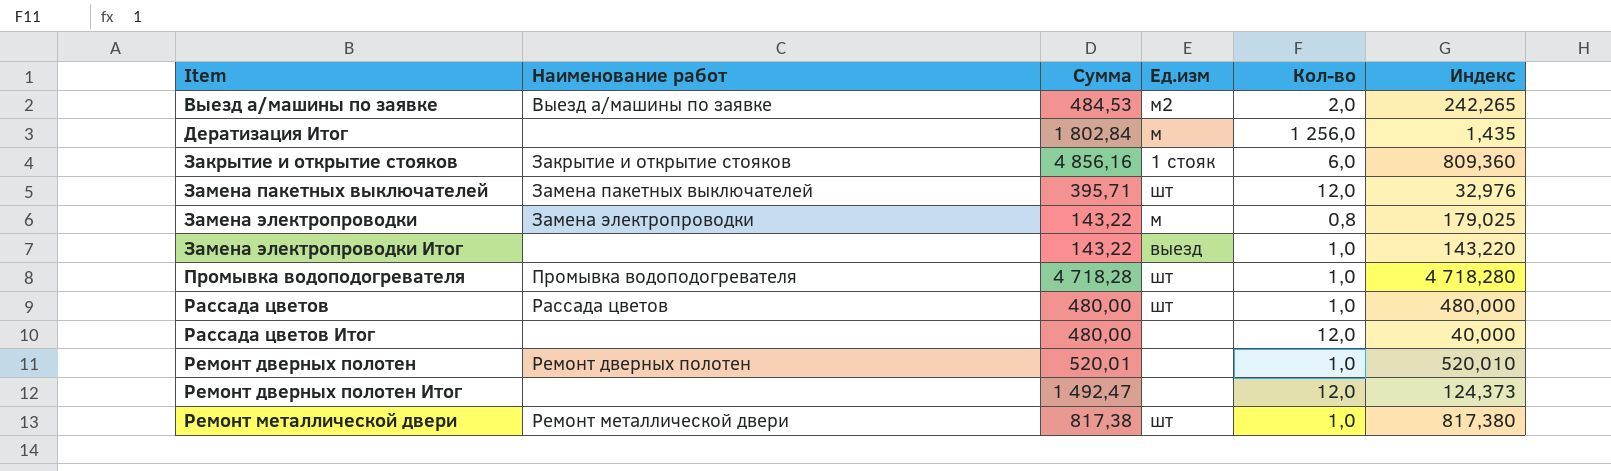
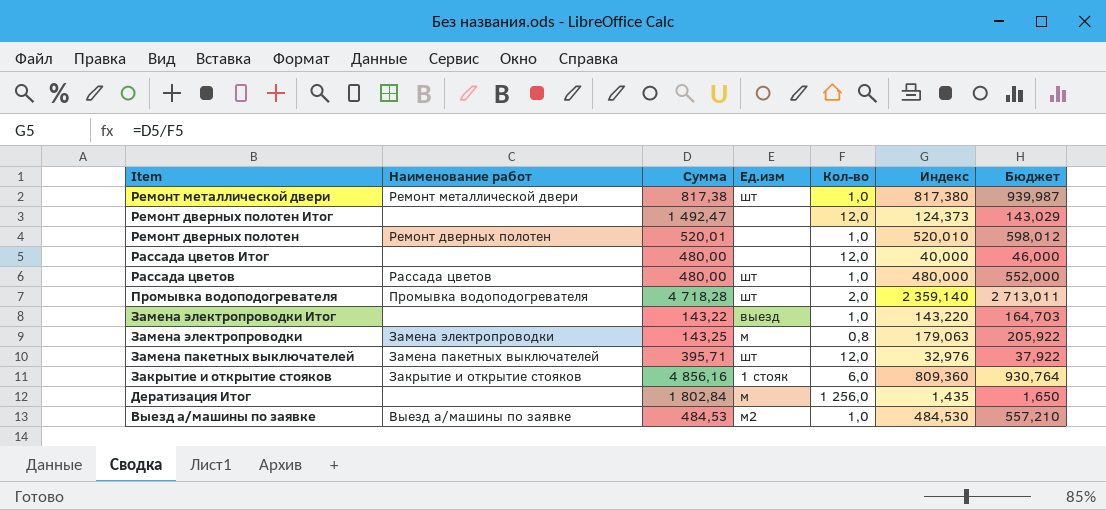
row order: Item ascending -> Item descending
column Бюджет | formula: none -> [Индекс] * 1,15
Промывка водоподогревателя | Кол-во: 1,0 -> 2,0
Промывка водоподогревателя | Индекс: 4 718,280 -> 2 359,140
Замена электропроводки | Сумма: 143,22 -> 143,25
Замена электропроводки | Индекс: 179,025 -> 179,063
Выезд а/машины по заявке | Кол-во: 2,0 -> 1,0
Выезд а/машины по заявке | Индекс: 242,265 -> 484,530

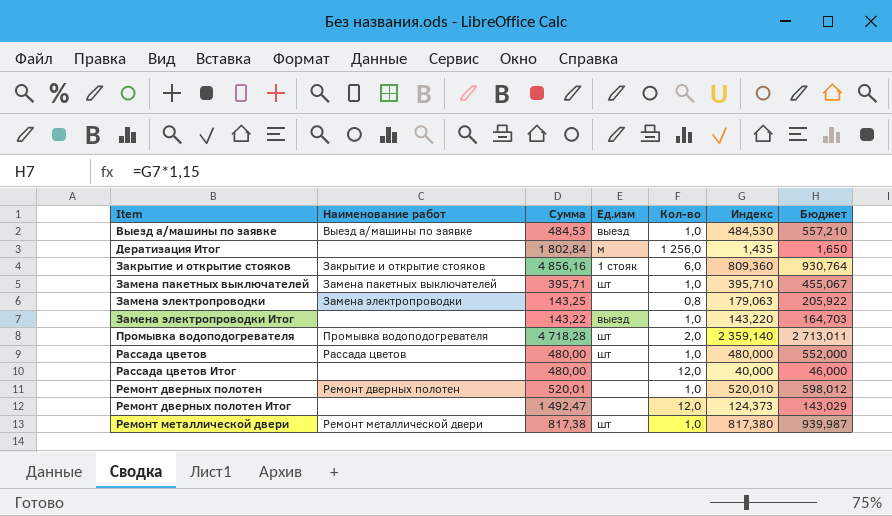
row order: Item descending -> Item ascending
Выезд а/машины по заявке | Ед.изм: м2 -> выезд
Замена пакетных выключателей | Кол-во: 12,0 -> 1,0
Замена пакетных выключателей | Индекс: 32,976 -> 395,710
Замена пакетных выключателей | Бюджет: 37,922 -> 455,067
Замена электропроводки | Ед.изм: м -> none

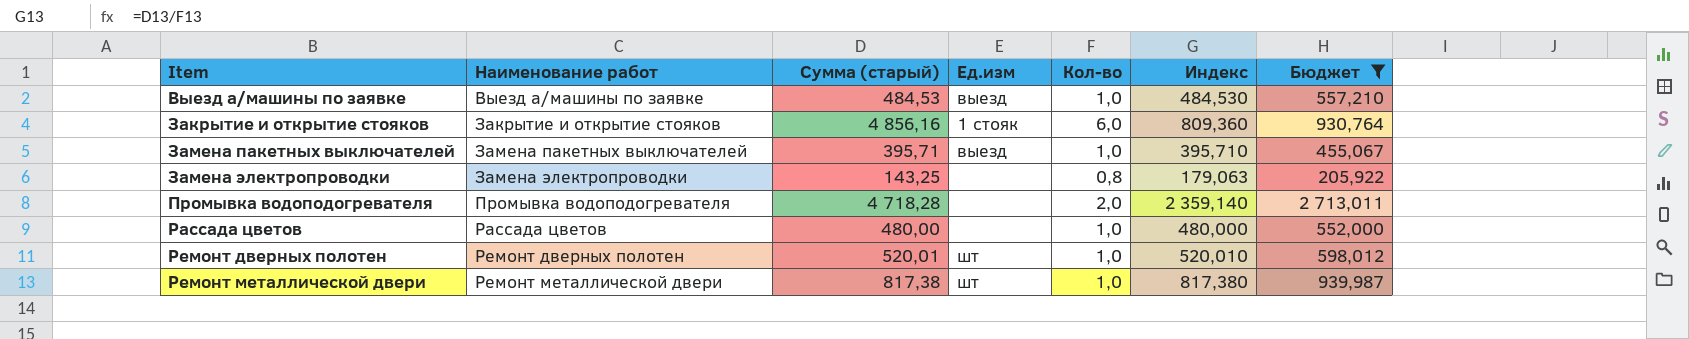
filter: none -> Бюджет >= 205,922
column name: Сумма -> Сумма (старый)
Замена пакетных выключателей | Ед.изм: шт -> выезд
Промывка водоподогревателя | Ед.изм: шт -> none
Рассада цветов | Ед.изм: шт -> none
Ремонт дверных полотен | Ед.изм: none -> шт

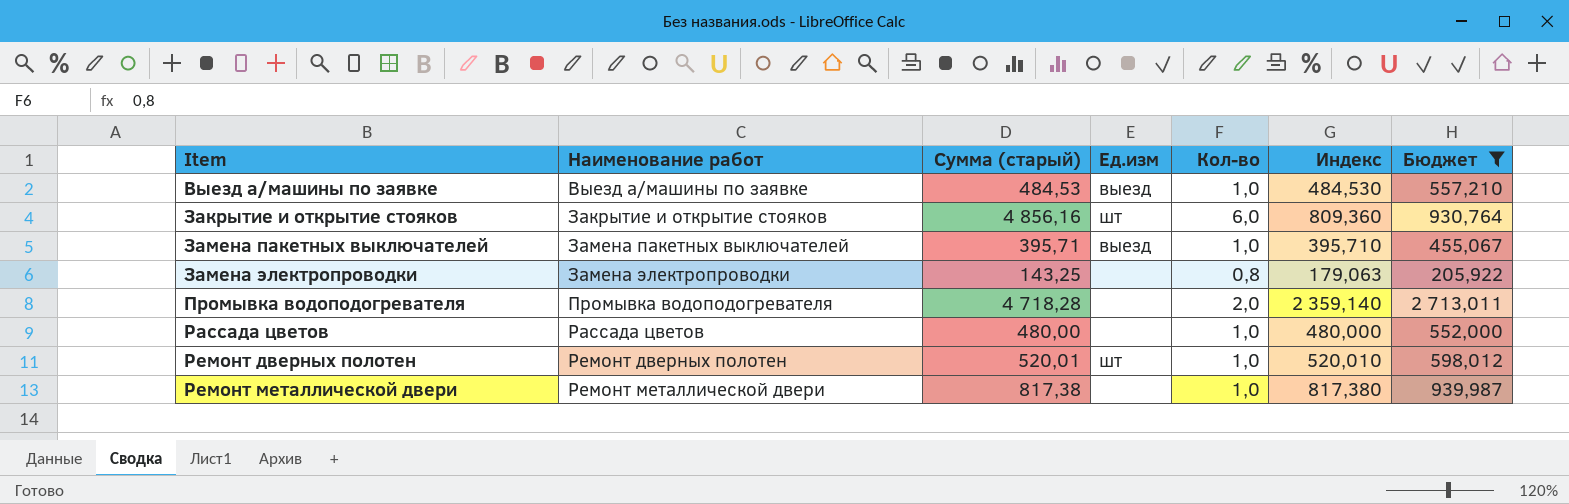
Закрытие и открытие стояков | Ед.изм: 1 стояк -> шт
Ремонт металлической двери | Ед.изм: шт -> none

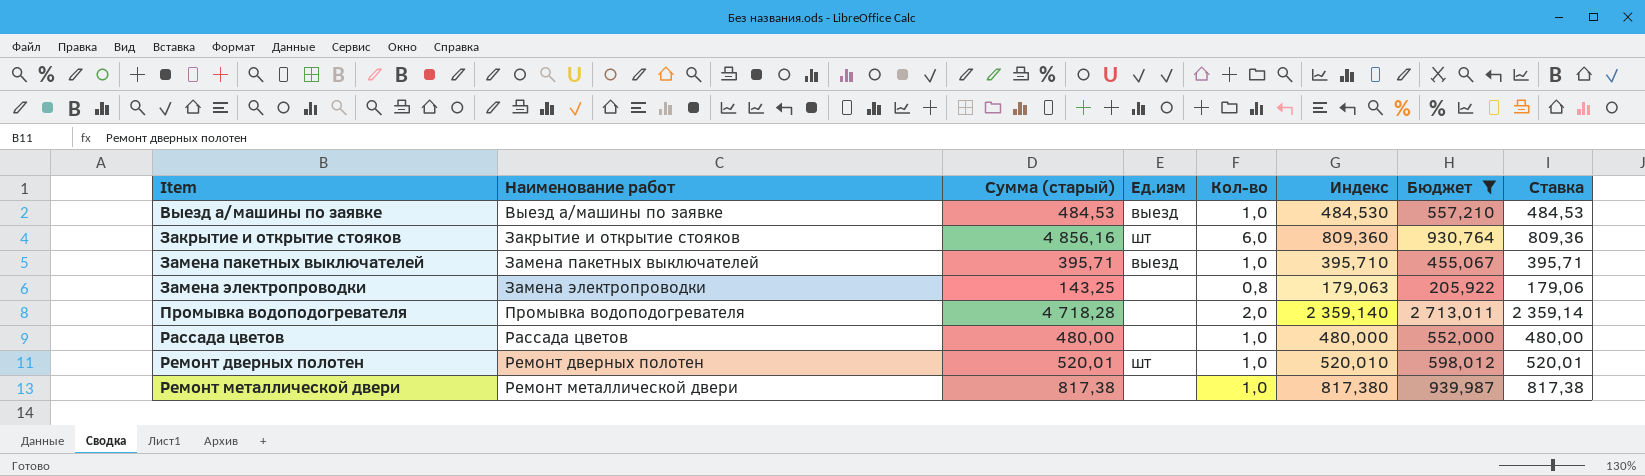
column Ставка | formula: none -> [Сумма (старый)] / [Кол-во]

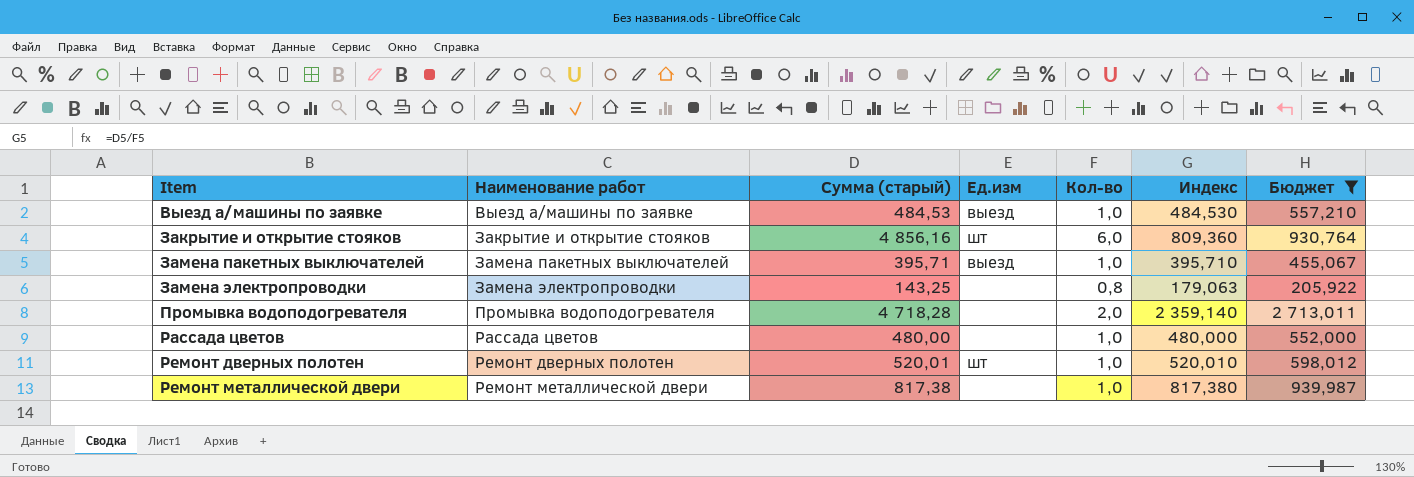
column Ставка | formula: [Сумма (старый)] / [Кол-во] -> none

